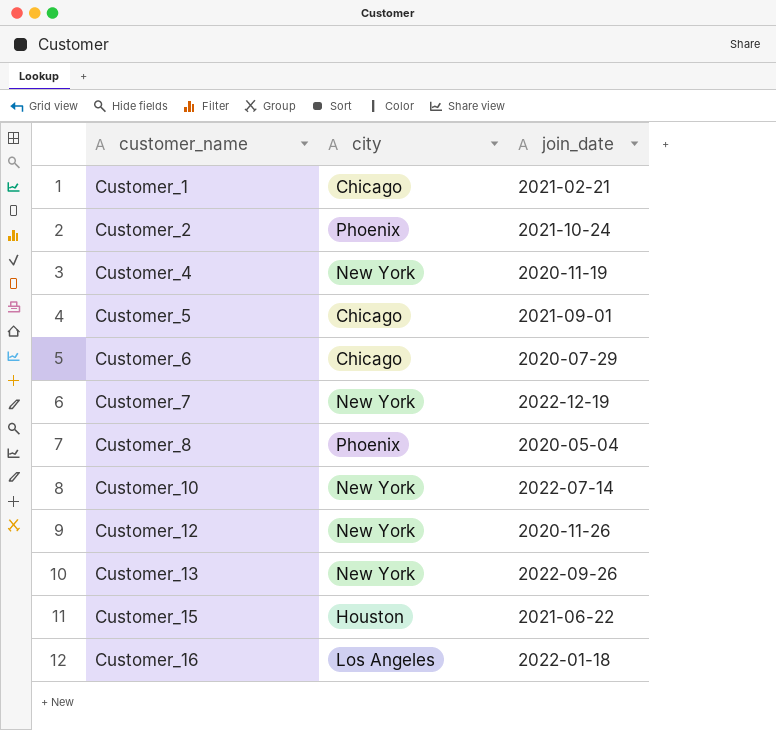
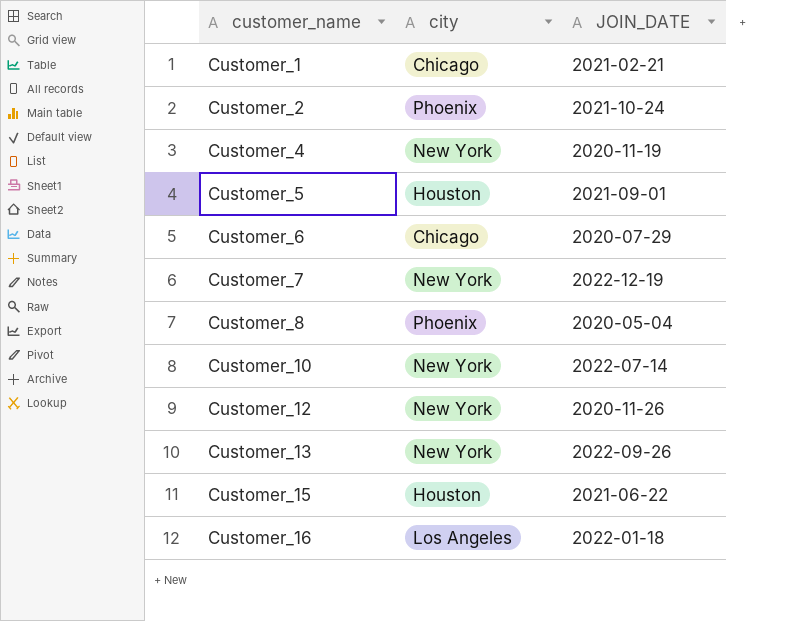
column name: join_date -> JOIN_DATE
Customer_5 | city: Chicago -> Houston

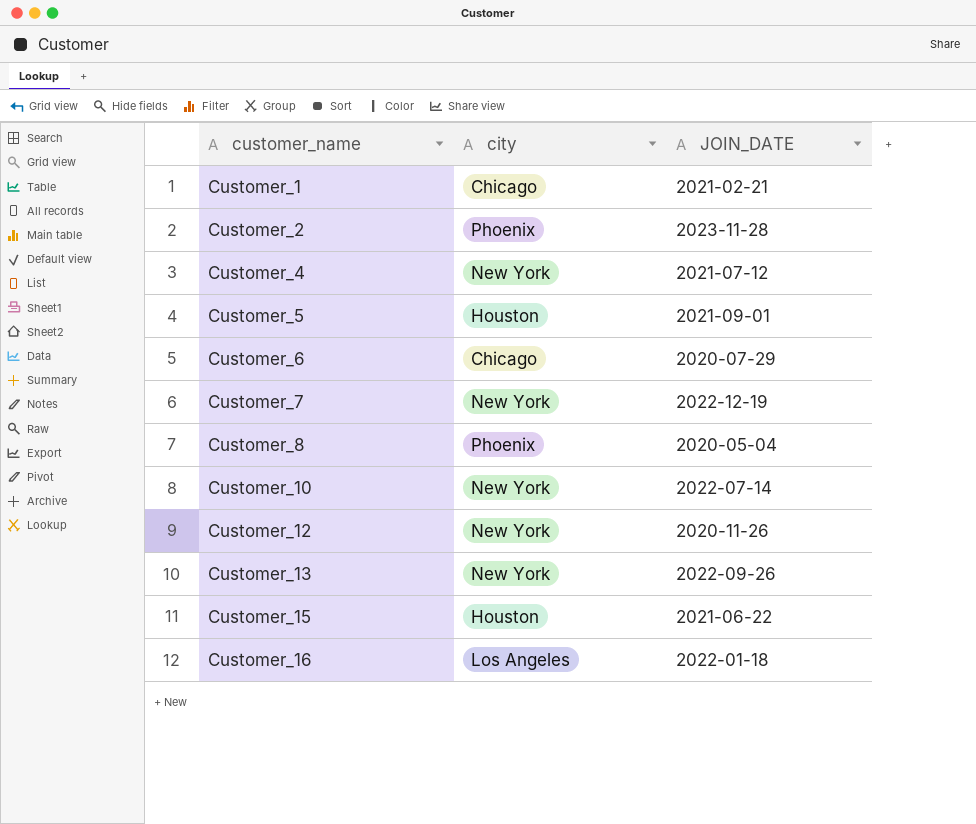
Customer_2 | JOIN_DATE: 2021-10-24 -> 2023-11-28
Customer_4 | JOIN_DATE: 2020-11-19 -> 2021-07-12

